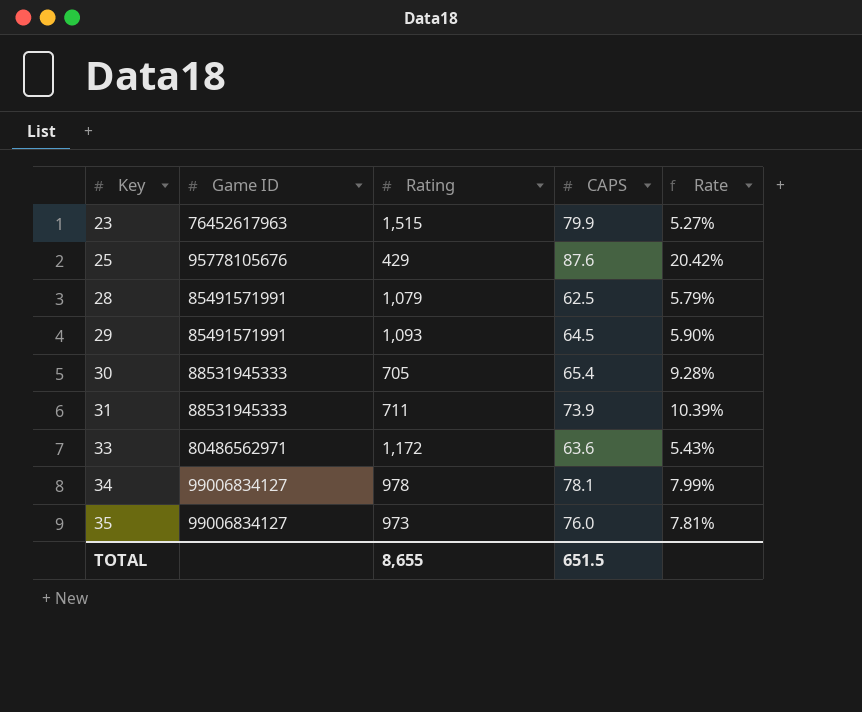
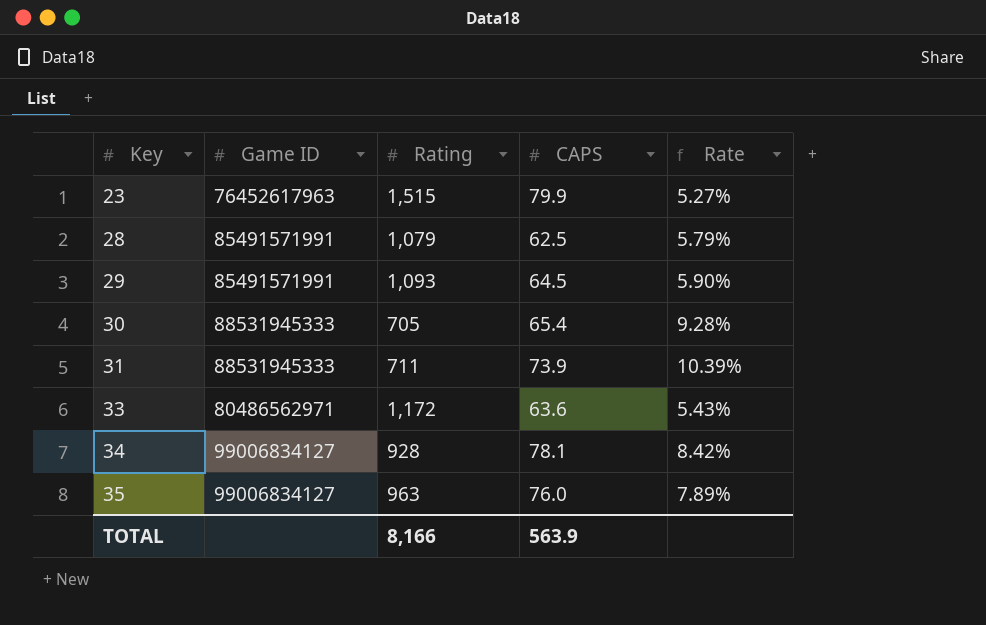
row 25: 95778105676 | 429 | 87.6 | 20.42% -> none
34 | Rating: 978 -> 928
34 | Rate: 7.99% -> 8.42%
35 | Rating: 973 -> 963
35 | Rate: 7.81% -> 7.89%
TOTAL | Rating: 8,655 -> 8,166
TOTAL | CAPS: 651.5 -> 563.9

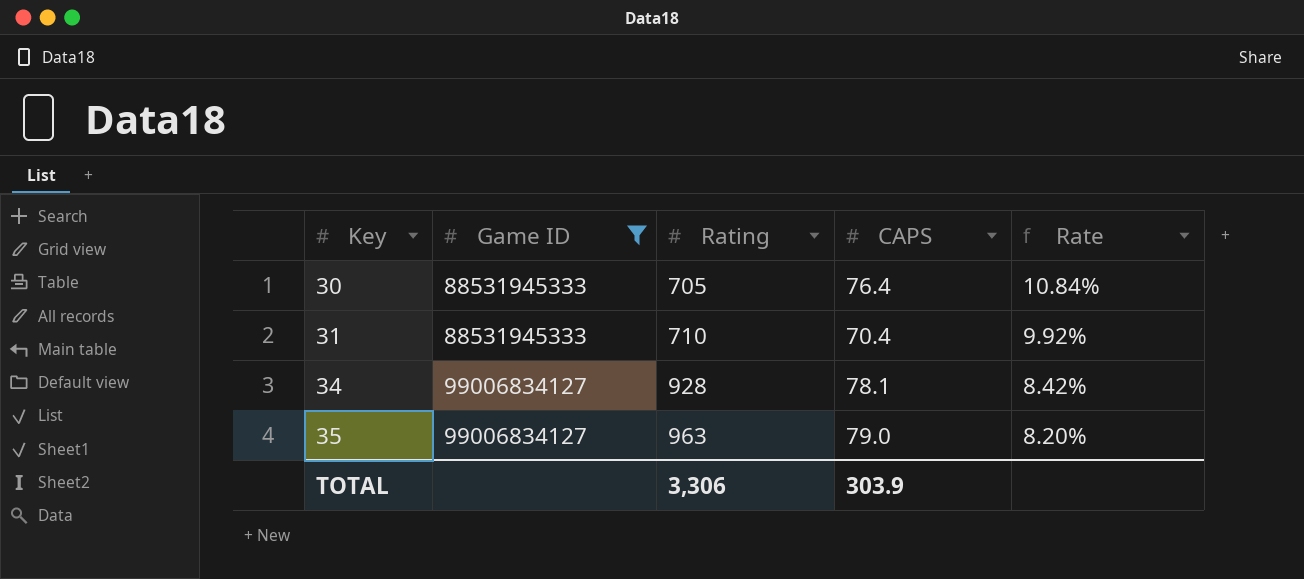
filter: none -> Game ID >= 88531945333
30 | CAPS: 65.4 -> 76.4
30 | Rate: 9.28% -> 10.84%
31 | Rating: 711 -> 710
31 | CAPS: 73.9 -> 70.4
31 | Rate: 10.39% -> 9.92%
35 | CAPS: 76.0 -> 79.0
35 | Rate: 7.89% -> 8.20%
TOTAL | Rating: 8,166 -> 3,306
TOTAL | CAPS: 563.9 -> 303.9

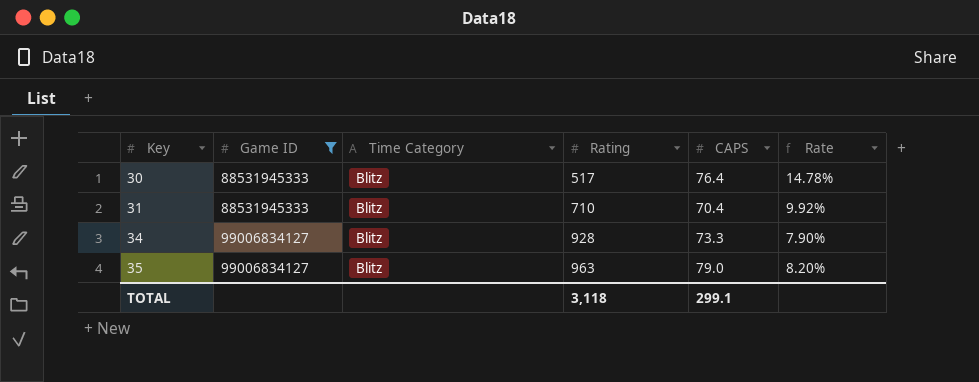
column Time Category | position: none -> 3
30 | Rating: 705 -> 517
30 | Rate: 10.84% -> 14.78%
34 | CAPS: 78.1 -> 73.3
34 | Rate: 8.42% -> 7.90%
TOTAL | Rating: 3,306 -> 3,118
TOTAL | CAPS: 303.9 -> 299.1

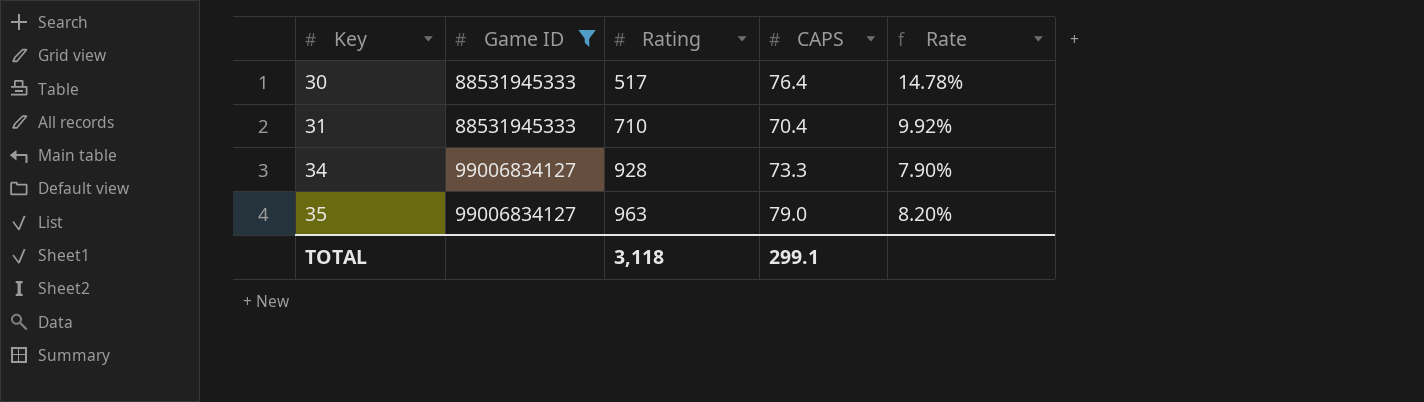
column Time Category | position: 3 -> none

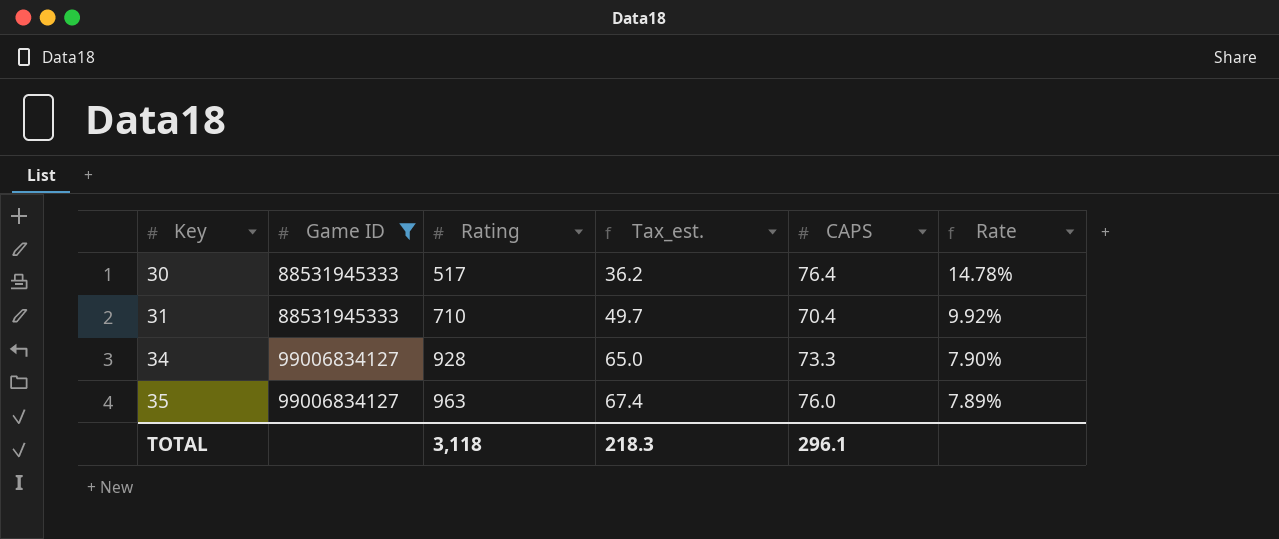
column Tax_est. | formula: none -> [Rating] * 0.07
35 | CAPS: 79.0 -> 76.0
35 | Rate: 8.20% -> 7.89%
TOTAL | CAPS: 299.1 -> 296.1

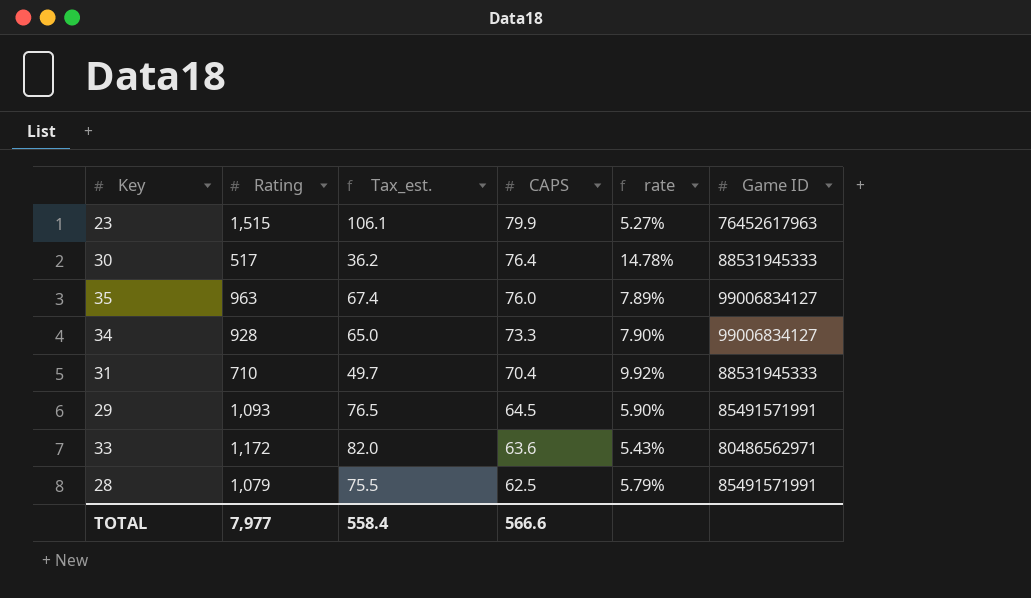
filter: Game ID >= 88531945333 -> none
row order: Key ascending -> CAPS descending
column name: Rate -> rate
column Game ID | position: 2 -> 6
TOTAL | Rating: 3,118 -> 7,977
TOTAL | Tax_est.: 218.3 -> 558.4
TOTAL | CAPS: 296.1 -> 566.6

